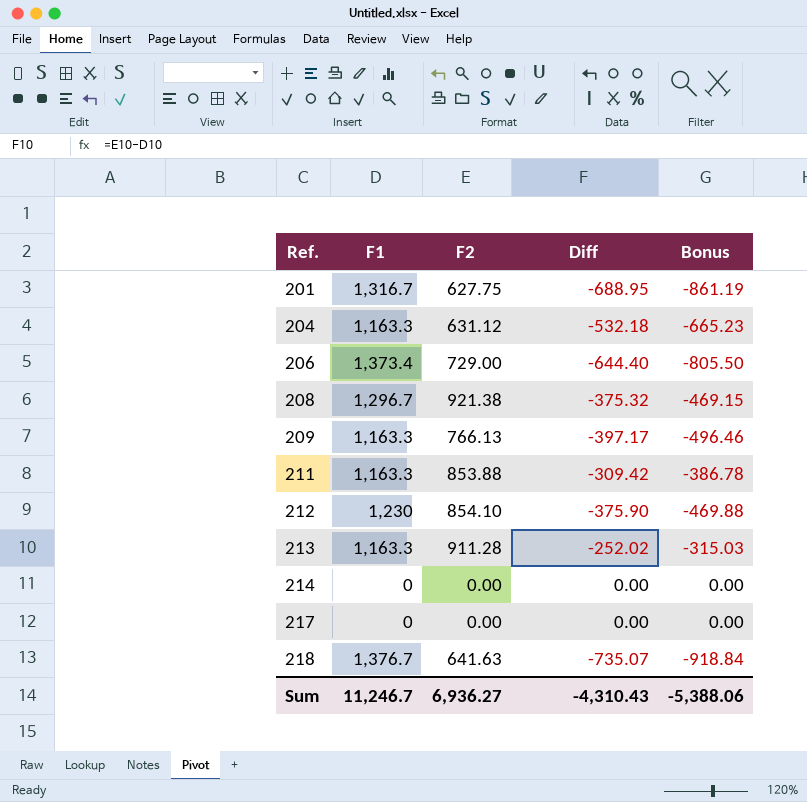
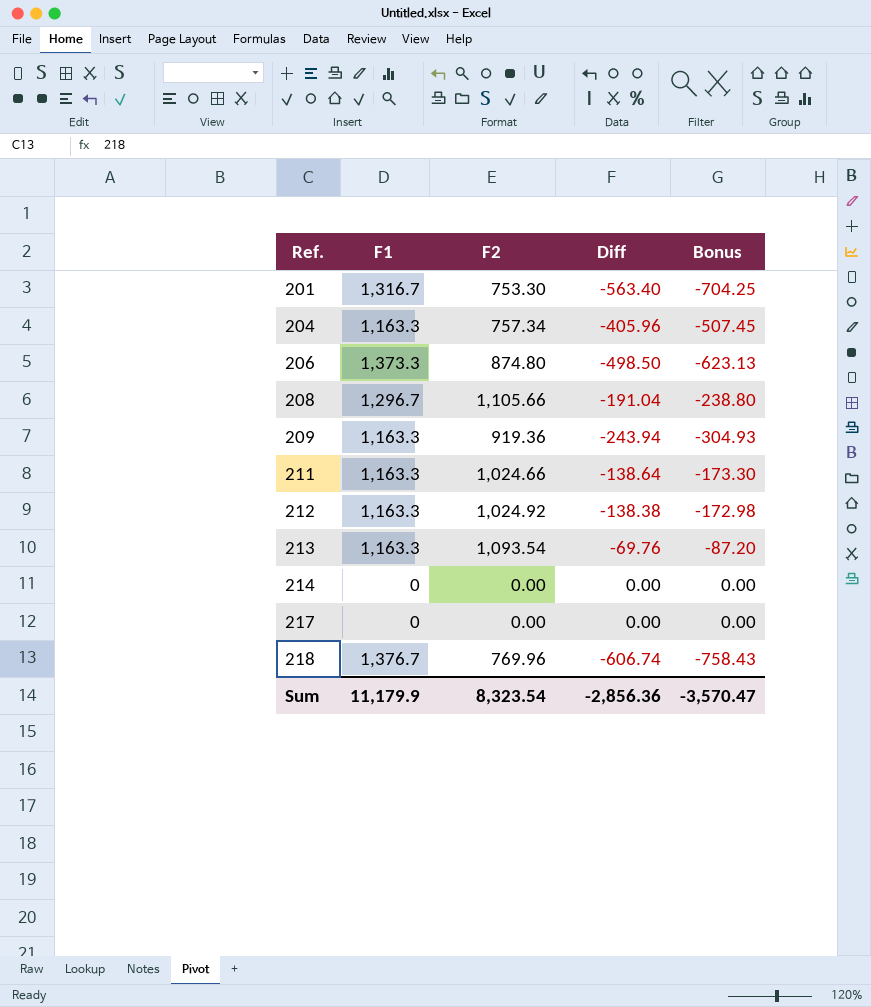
201 | F2: 627.75 -> 753.30
201 | Diff: -688.95 -> -563.40
201 | Bonus: -861.19 -> -704.25
204 | F2: 631.12 -> 757.34
204 | Diff: -532.18 -> -405.96
204 | Bonus: -665.23 -> -507.45
206 | F1: 1,373.4 -> 1,373.3
206 | F2: 729.00 -> 874.80
206 | Diff: -644.40 -> -498.50
206 | Bonus: -805.50 -> -623.13
208 | F2: 921.38 -> 1,105.66
208 | Diff: -375.32 -> -191.04
208 | Bonus: -469.15 -> -238.80
209 | F2: 766.13 -> 919.36
209 | Diff: -397.17 -> -243.94
209 | Bonus: -496.46 -> -304.93
211 | F2: 853.88 -> 1,024.66
211 | Diff: -309.42 -> -138.64
211 | Bonus: -386.78 -> -173.30
212 | F1: 1,230 -> 1,163.3
212 | F2: 854.10 -> 1,024.92
212 | Diff: -375.90 -> -138.38
212 | Bonus: -469.88 -> -172.98
213 | F2: 911.28 -> 1,093.54
213 | Diff: -252.02 -> -69.76
213 | Bonus: -315.03 -> -87.20
218 | F2: 641.63 -> 769.96
218 | Diff: -735.07 -> -606.74
218 | Bonus: -918.84 -> -758.43
Sum | F1: 11,246.7 -> 11,179.9
Sum | F2: 6,936.27 -> 8,323.54
Sum | Diff: -4,310.43 -> -2,856.36
Sum | Bonus: -5,388.06 -> -3,570.47

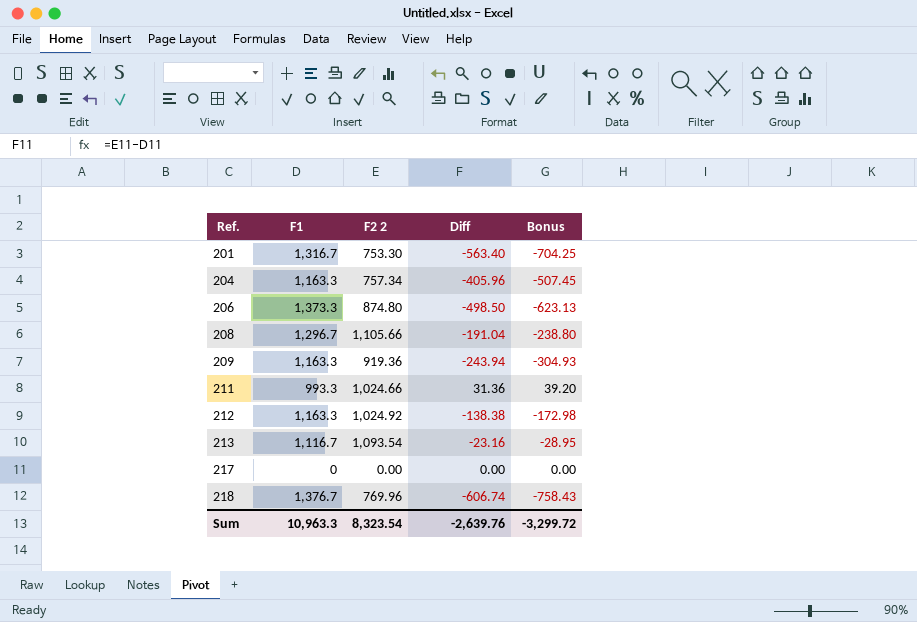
column name: F2 -> F2 2
row 214: 0 | 0.00 | 0.00 | 0.00 -> none
211 | F1: 1,163.3 -> 993.3
211 | Diff: -138.64 -> 31.36
211 | Bonus: -173.30 -> 39.20
213 | F1: 1,163.3 -> 1,116.7
213 | Diff: -69.76 -> -23.16
213 | Bonus: -87.20 -> -28.95
Sum | F1: 11,179.9 -> 10,963.3
Sum | Diff: -2,856.36 -> -2,639.76
Sum | Bonus: -3,570.47 -> -3,299.72

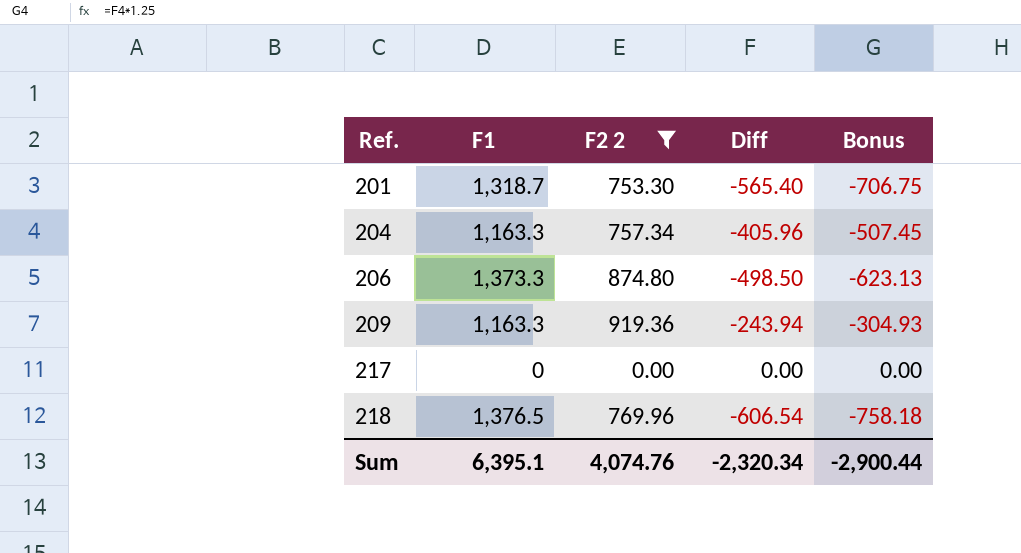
filter: none -> F2 2 <= 919.36
201 | F1: 1,316.7 -> 1,318.7
201 | Diff: -563.40 -> -565.40
201 | Bonus: -704.25 -> -706.75
218 | F1: 1,376.7 -> 1,376.5
218 | Diff: -606.74 -> -606.54
218 | Bonus: -758.43 -> -758.18
Sum | F1: 10,963.3 -> 6,395.1
Sum | F2 2: 8,323.54 -> 4,074.76
Sum | Diff: -2,639.76 -> -2,320.34
Sum | Bonus: -3,299.72 -> -2,900.44

